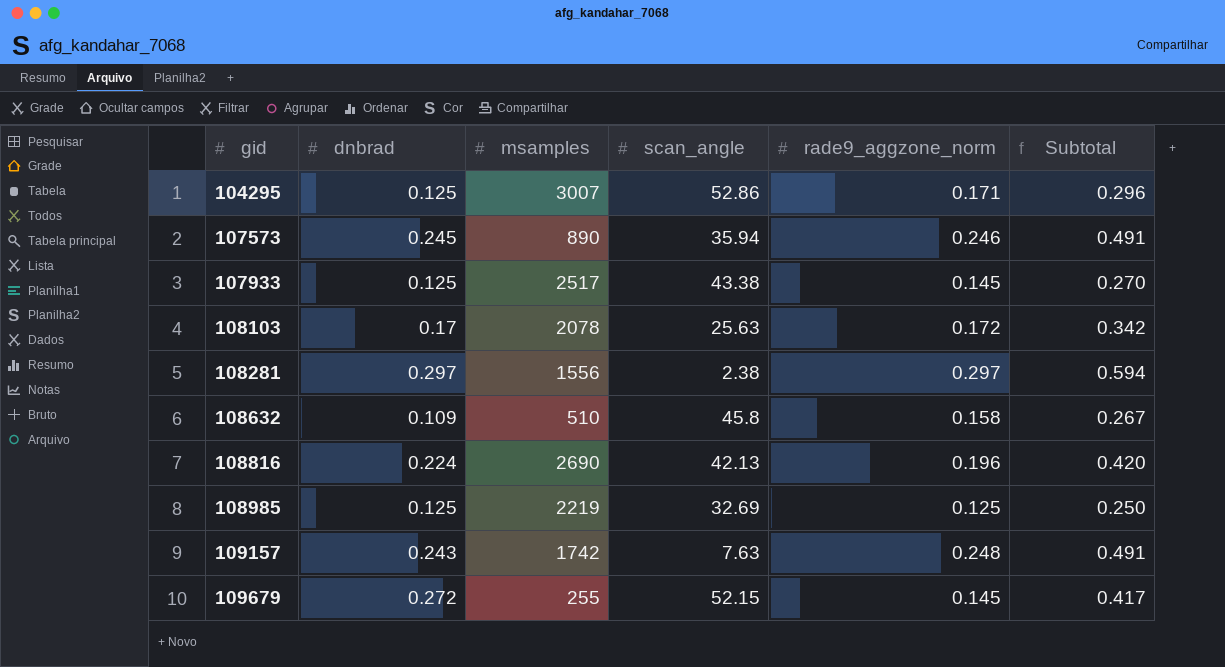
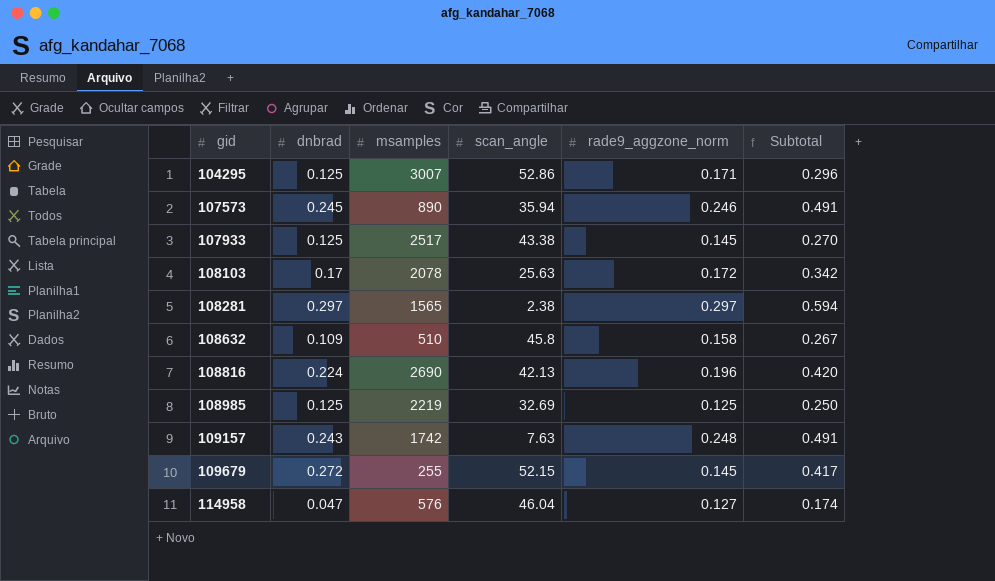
108281 | msamples: 1556 -> 1565
row 114958: none -> 0.047 | 576 | 46.04 | 0.127 | 0.174

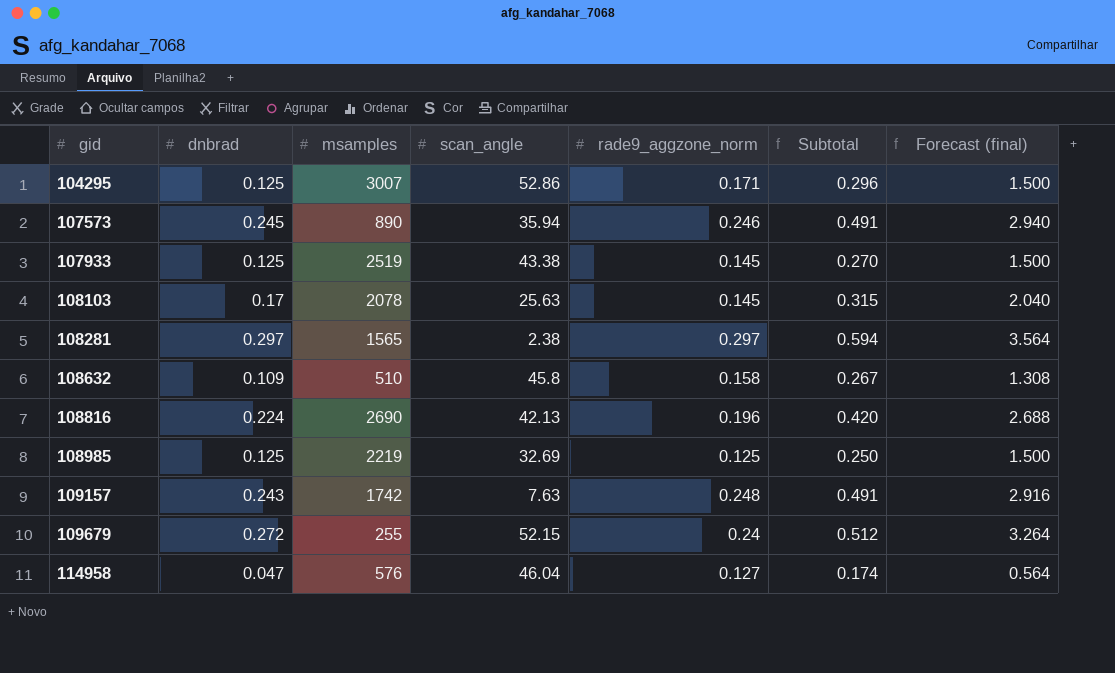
column Forecast (final) | formula: none -> [dnbrad] * 12
107933 | msamples: 2517 -> 2519
108103 | rade9_aggzone_norm: 0.172 -> 0.145
108103 | Subtotal: 0.342 -> 0.315
109679 | rade9_aggzone_norm: 0.145 -> 0.24
109679 | Subtotal: 0.417 -> 0.512

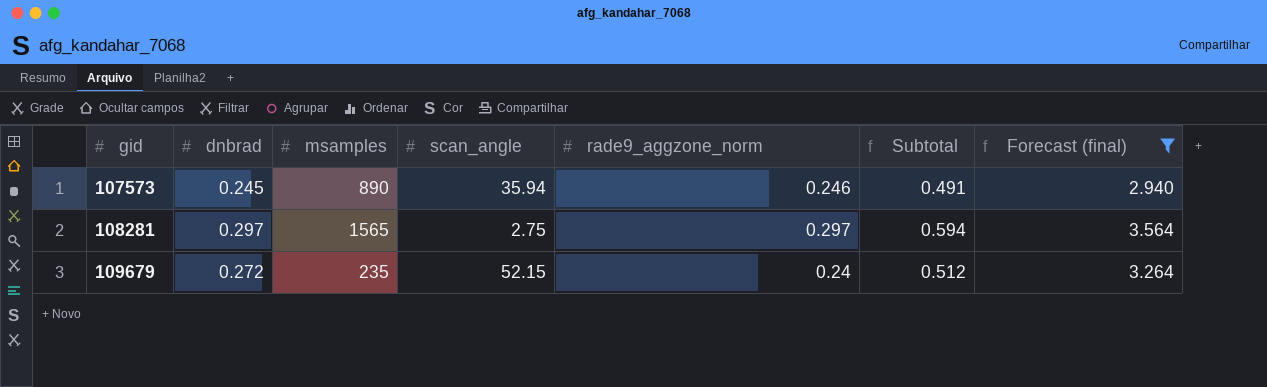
filter: none -> Forecast (final) >= 2.940
108281 | scan_angle: 2.38 -> 2.75
109679 | msamples: 255 -> 235

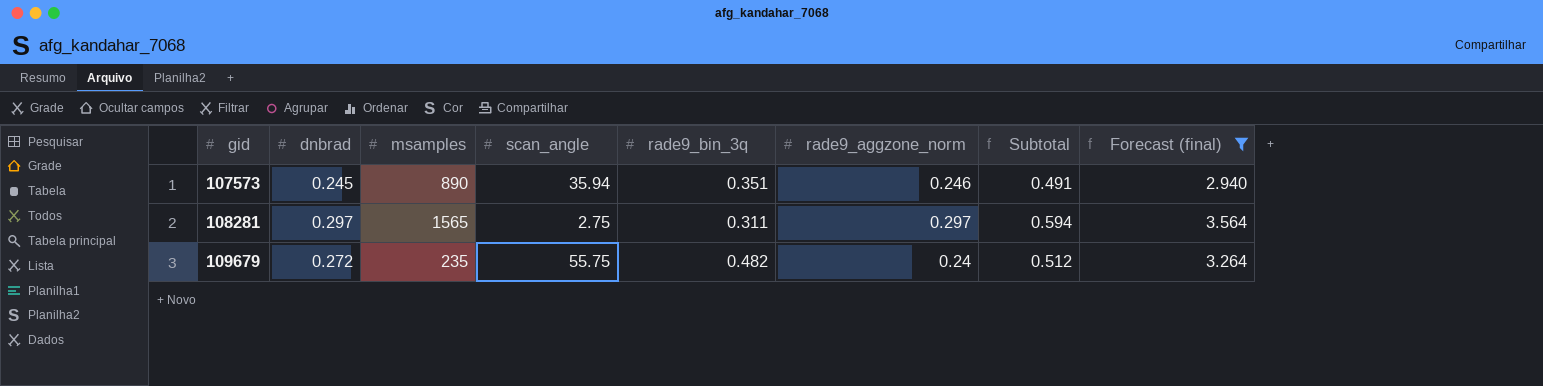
column rade9_bin_3q | position: none -> 5
109679 | scan_angle: 52.15 -> 55.75

